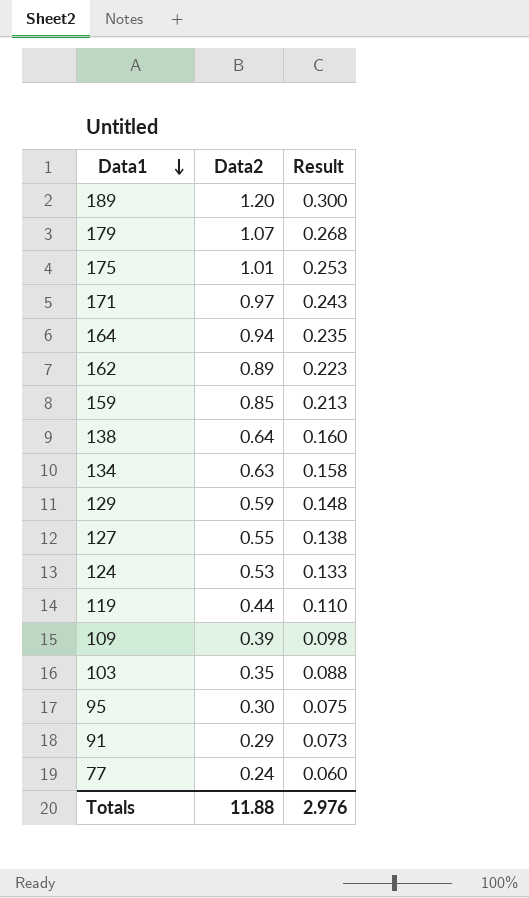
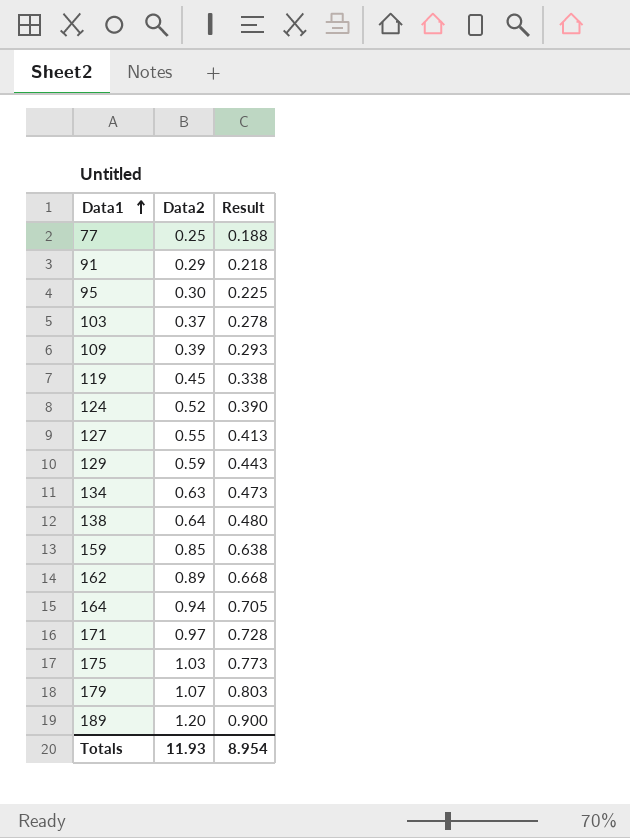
row order: Data1 descending -> Data1 ascending
column Result | formula: [Data2] * 0.25 -> [Data2] * 0.75
77 | Data2: 0.24 -> 0.25
103 | Data2: 0.35 -> 0.37
119 | Data2: 0.44 -> 0.45
124 | Data2: 0.53 -> 0.52
175 | Data2: 1.01 -> 1.03
Totals | Data2: 11.88 -> 11.93
Totals | Result: 2.976 -> 8.954

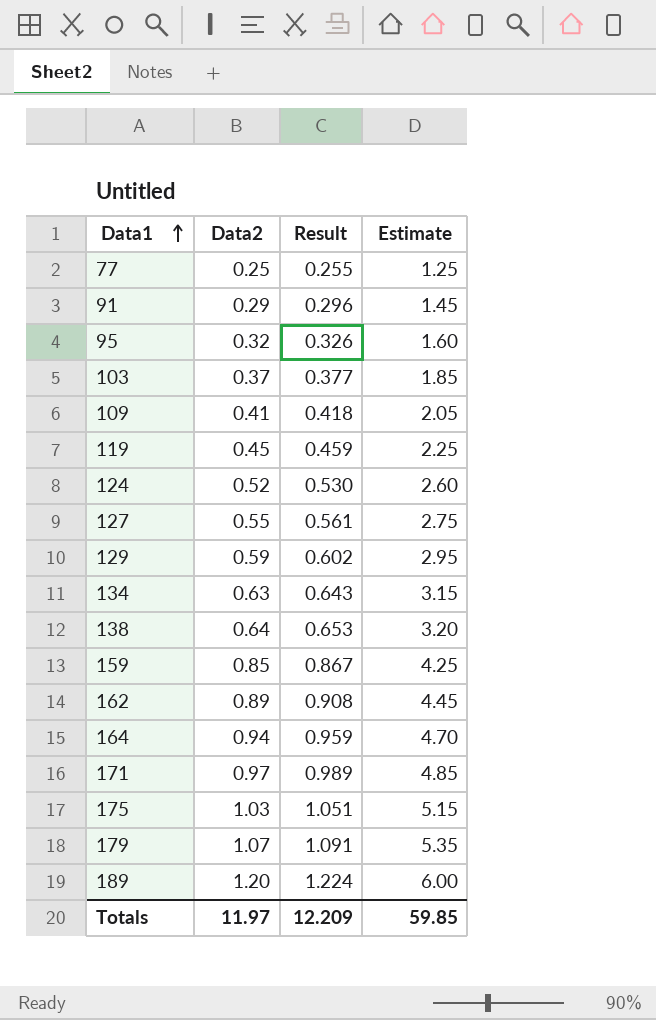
column Result | formula: [Data2] * 0.75 -> [Data2] * 1.02
column Estimate | formula: none -> [Data2] * 5
95 | Data2: 0.30 -> 0.32
109 | Data2: 0.39 -> 0.41
Totals | Data2: 11.93 -> 11.97
Totals | Result: 8.954 -> 12.209

